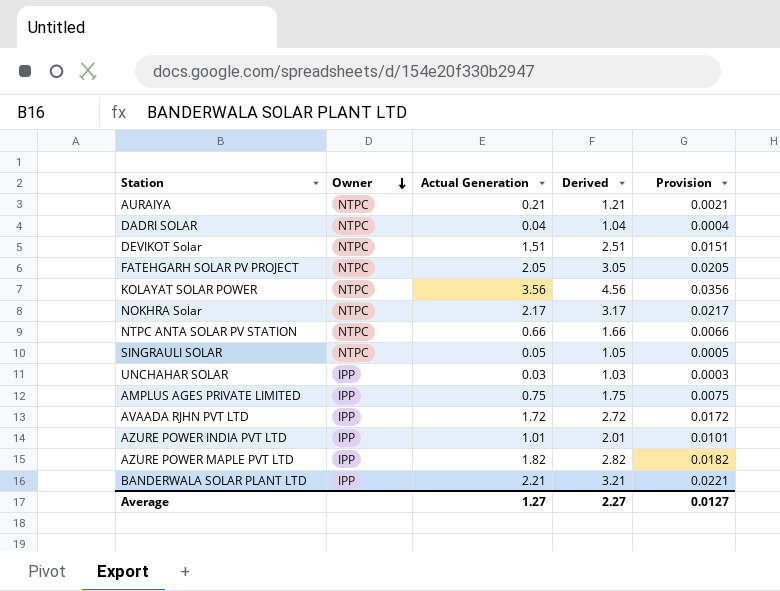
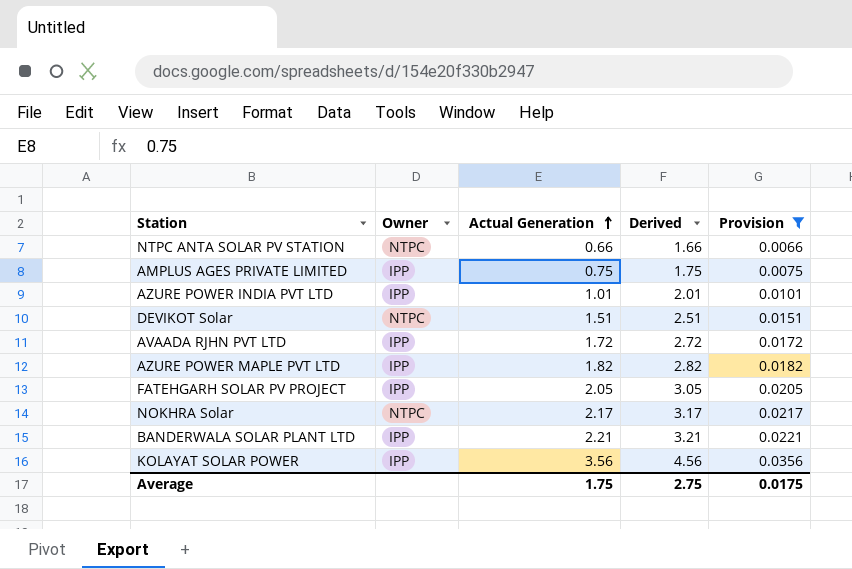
filter: none -> Provision >= 0.0066
row order: Owner descending -> Actual Generation ascending
FATEHGARH SOLAR PV PROJECT | Owner: NTPC -> IPP
KOLAYAT SOLAR POWER | Owner: NTPC -> IPP
Average | Actual Generation: 1.27 -> 1.75
Average | Derived: 2.27 -> 2.75
Average | Provision: 0.0127 -> 0.0175

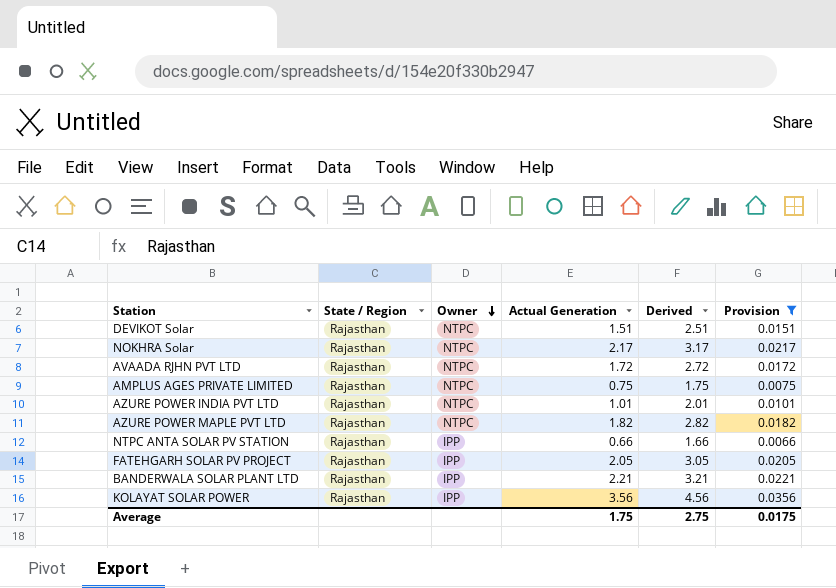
row order: Actual Generation ascending -> Owner descending
column State / Region | position: none -> 2
AVAADA RJHN PVT LTD | Owner: IPP -> NTPC
AMPLUS AGES PRIVATE LIMITED | Owner: IPP -> NTPC
AZURE POWER INDIA PVT LTD | Owner: IPP -> NTPC
AZURE POWER MAPLE PVT LTD | Owner: IPP -> NTPC
NTPC ANTA SOLAR PV STATION | Owner: NTPC -> IPP

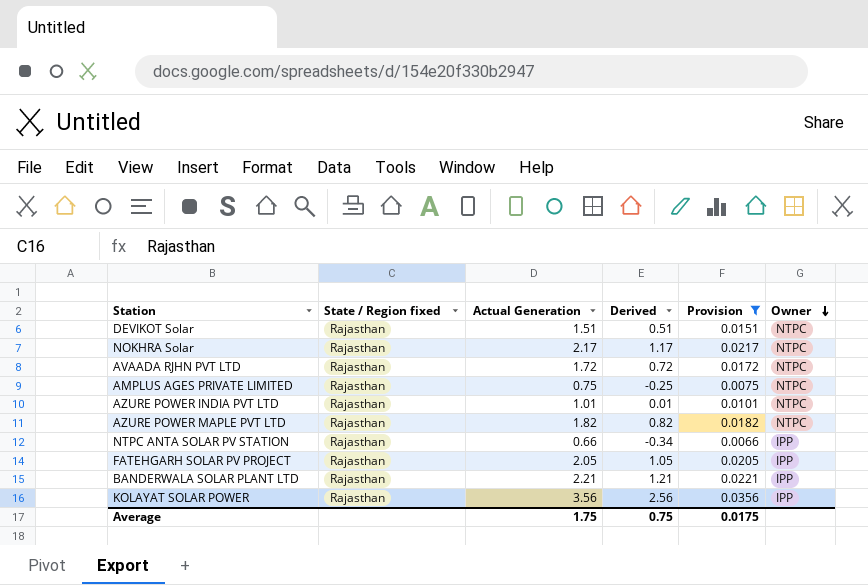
column name: State / Region -> State / Region fixed
column Derived | formula: [Actual Generation] + 1 -> [Actual Generation] - 1
column Owner | position: 3 -> 6
Average | Derived: 2.75 -> 0.75

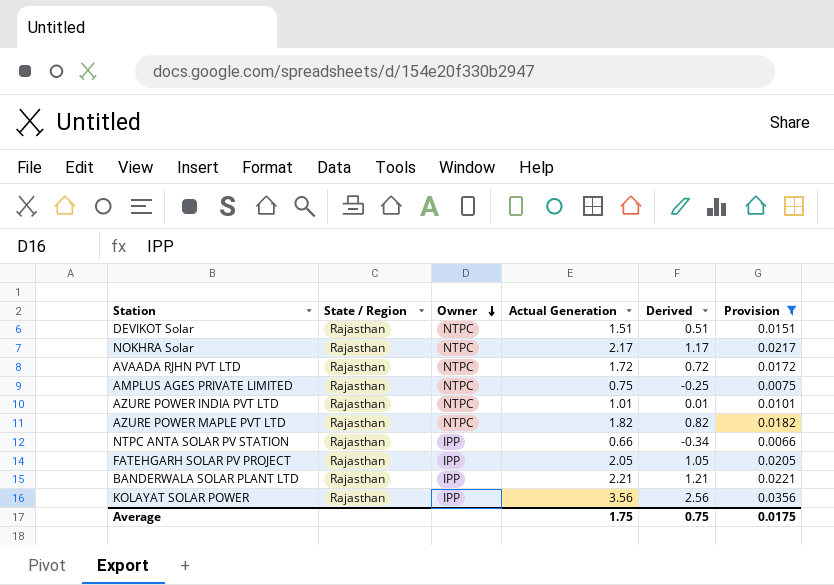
column name: State / Region fixed -> State / Region
column Owner | position: 6 -> 3

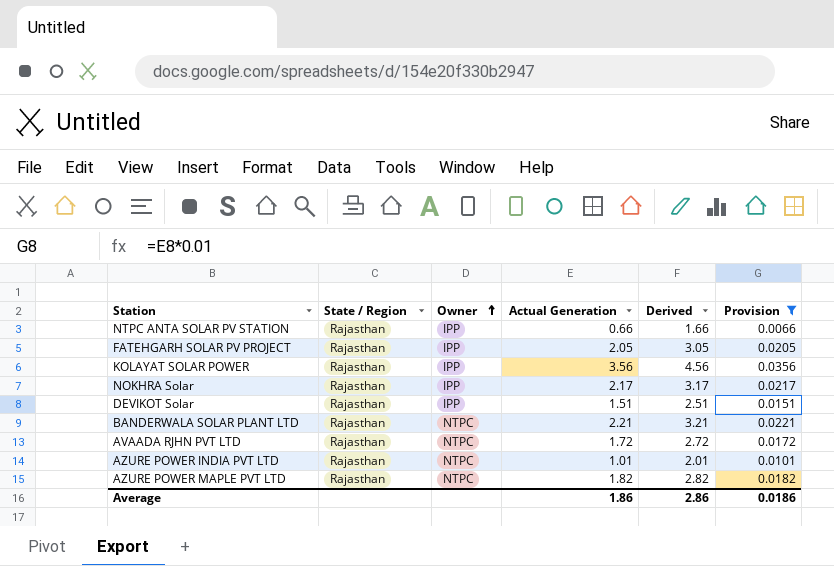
row order: Owner descending -> Owner ascending
column Derived | formula: [Actual Generation] - 1 -> [Actual Generation] + 1
row AMPLUS AGES PRIVATE LIMITED: Rajasthan | NTPC | 0.75 | -0.25 | 0.0075 -> none
NOKHRA Solar | Owner: NTPC -> IPP
DEVIKOT Solar | Owner: NTPC -> IPP
BANDERWALA SOLAR PLANT LTD | Owner: IPP -> NTPC
Average | Actual Generation: 1.75 -> 1.86
Average | Derived: 0.75 -> 2.86
Average | Provision: 0.0175 -> 0.0186

